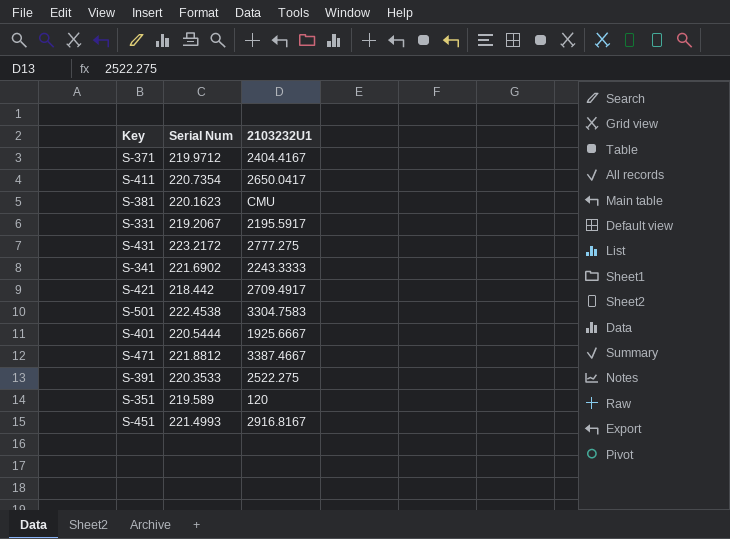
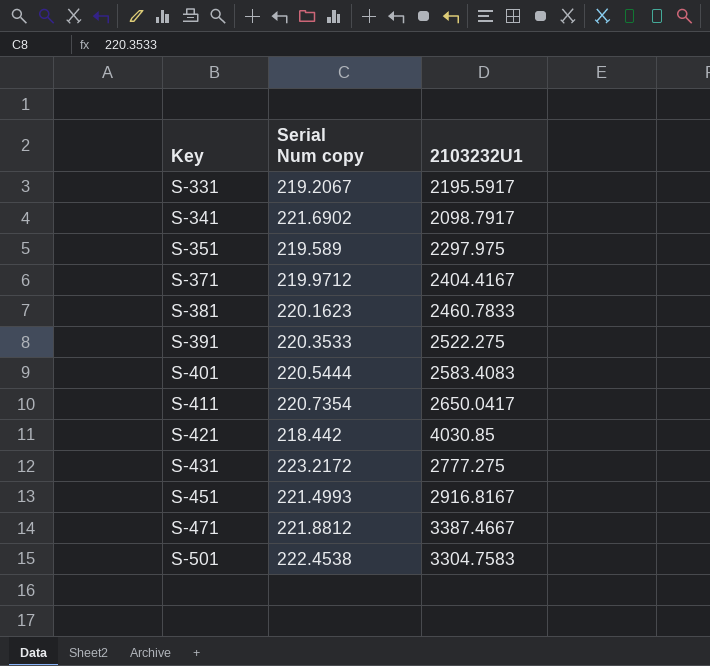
row order: none -> Key ascending
column name: Serial Num -> Serial Num copy
S-341 | 2103232U1: 2243.3333 -> 2098.7917
S-351 | 2103232U1: 120 -> 2297.975
S-381 | 2103232U1: CMU -> 2460.7833
S-401 | 2103232U1: 1925.6667 -> 2583.4083
S-421 | 2103232U1: 2709.4917 -> 4030.85

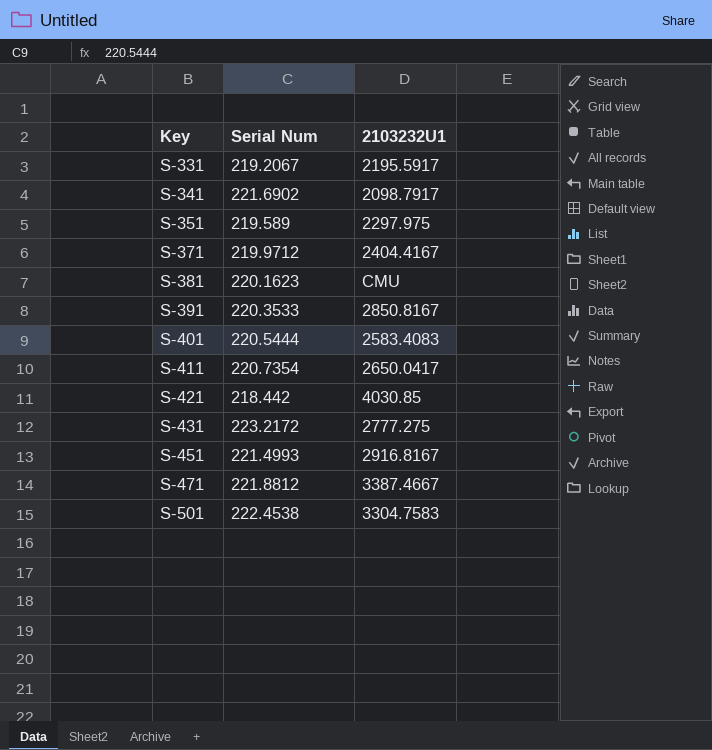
column name: Serial Num copy -> Serial Num
S-381 | 2103232U1: 2460.7833 -> CMU
S-391 | 2103232U1: 2522.275 -> 2850.8167

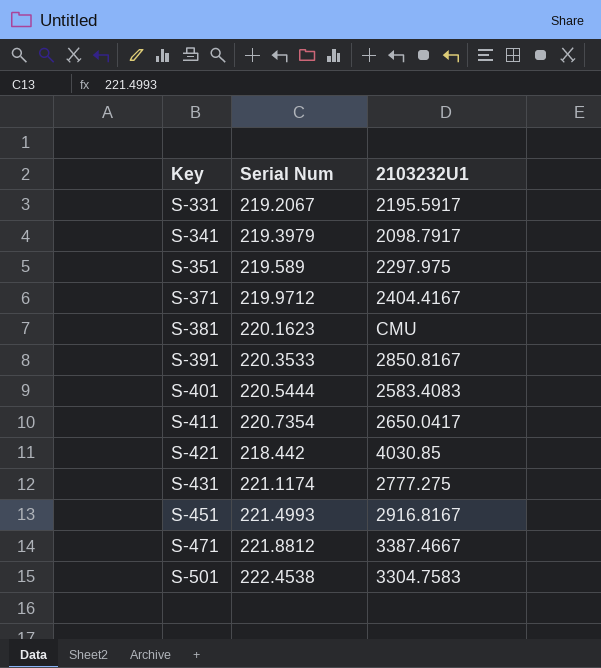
S-341 | Serial Num: 221.6902 -> 219.3979
S-431 | Serial Num: 223.2172 -> 221.1174

